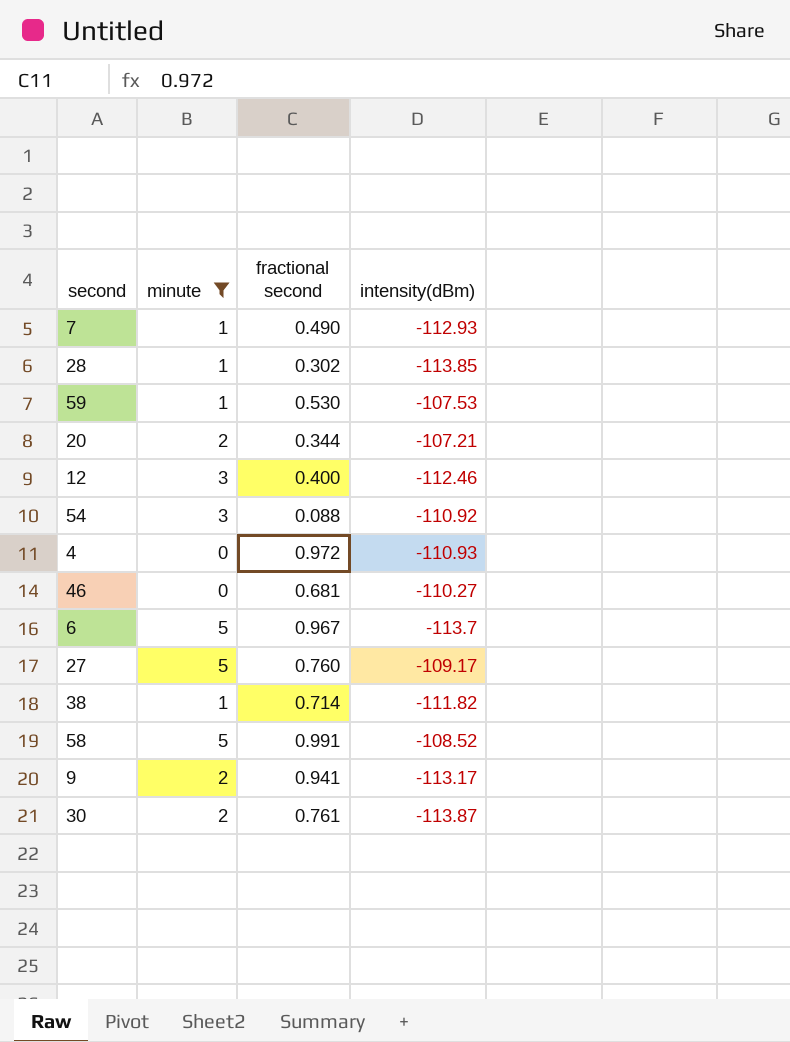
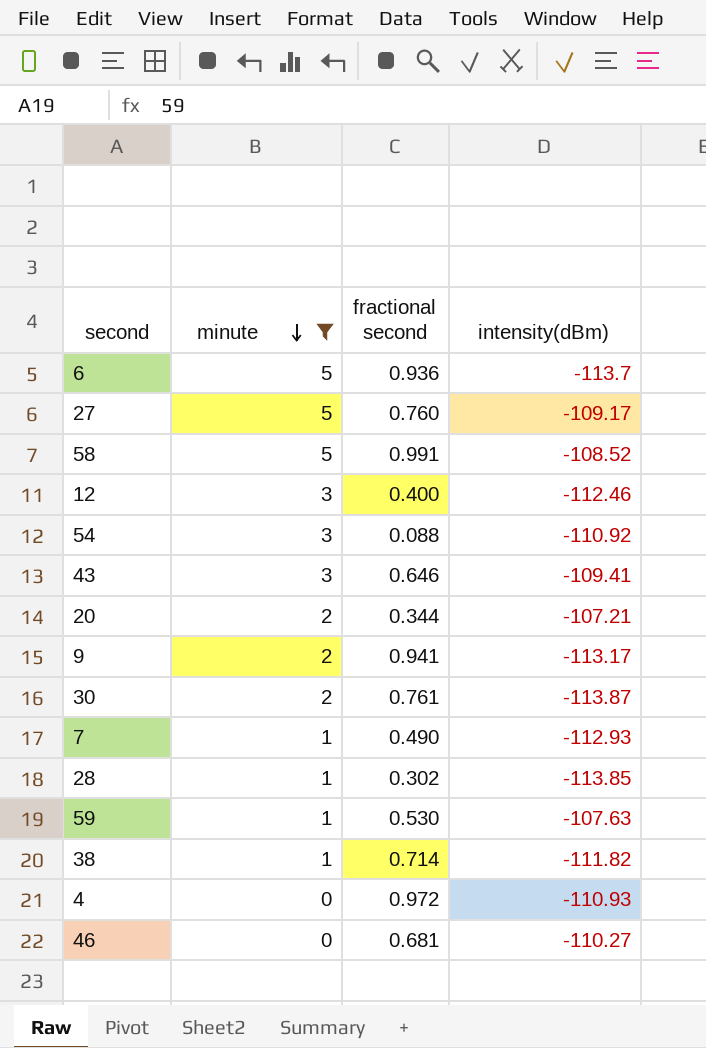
row order: none -> minute descending
6 | fractional second: 0.967 -> 0.936
row 43: none -> 3 | 0.646 | -109.41
59 | intensity(dBm): -107.53 -> -107.63

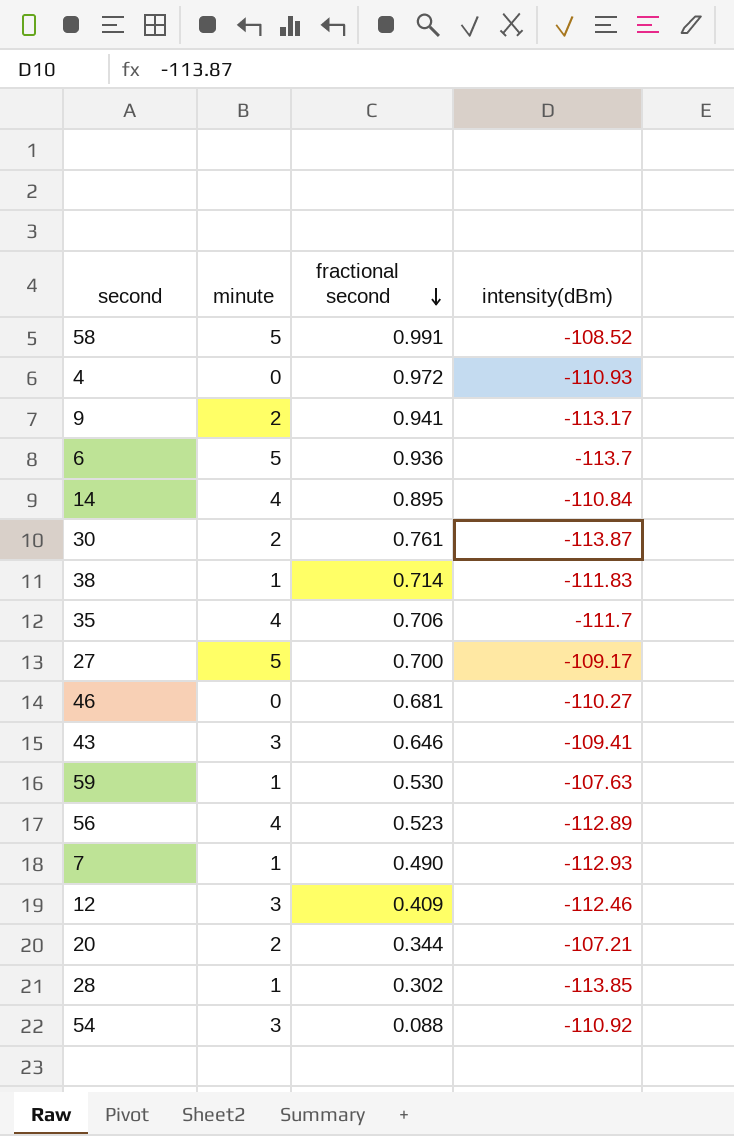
filter: minute != 4 -> none
row order: minute descending -> fractional second descending
38 | intensity(dBm): -111.82 -> -111.83
27 | fractional second: 0.760 -> 0.700
12 | fractional second: 0.400 -> 0.409

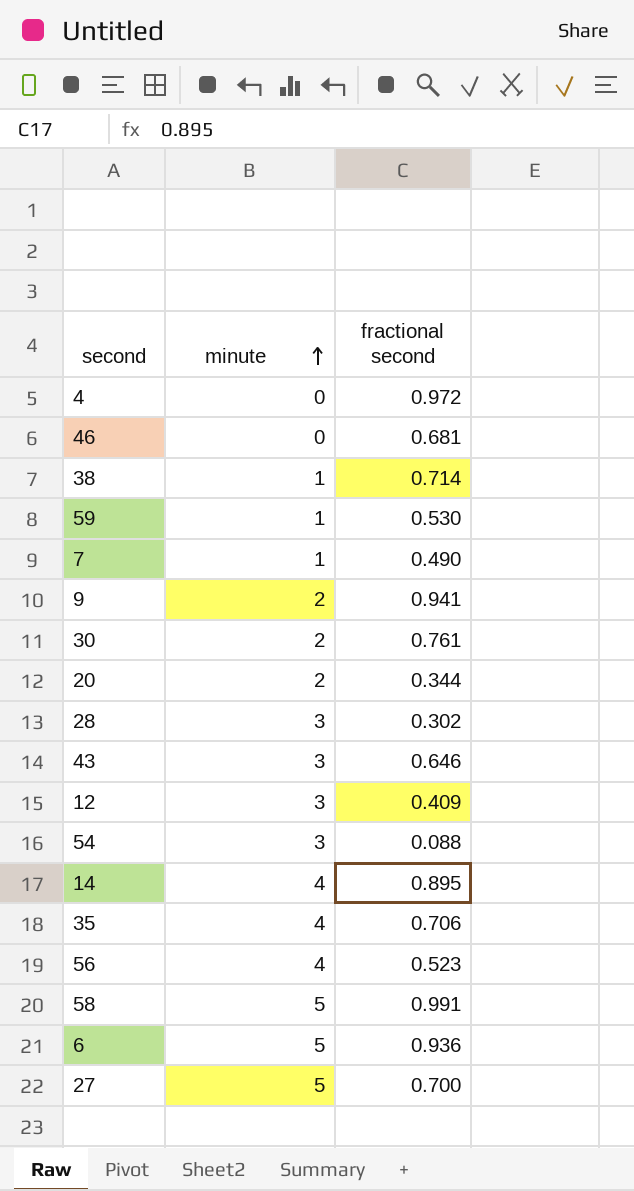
row order: fractional second descending -> minute ascending
column intensity(dBm) | position: 4 -> none
28 | minute: 1 -> 3

